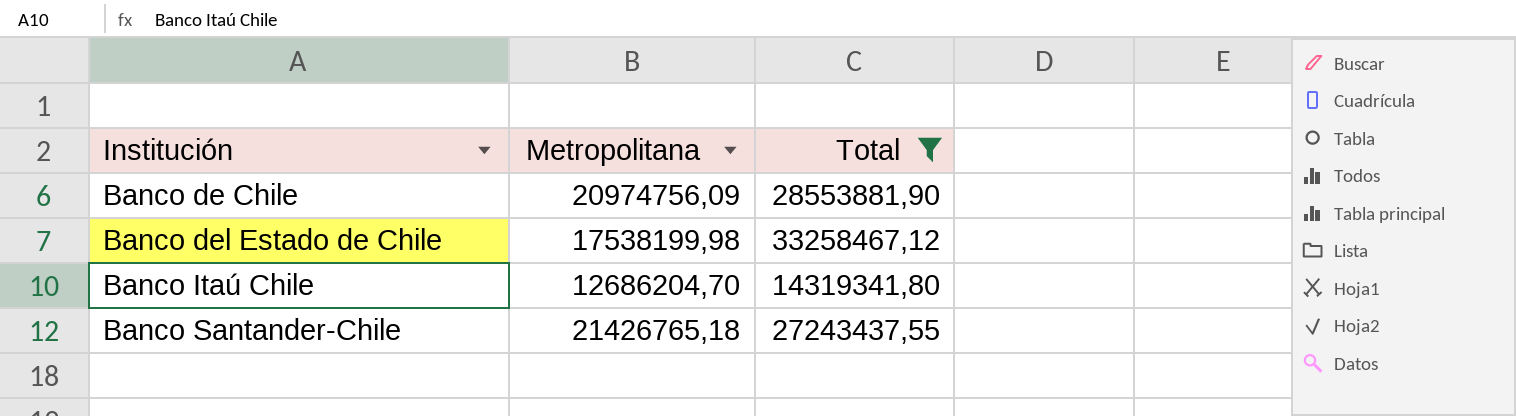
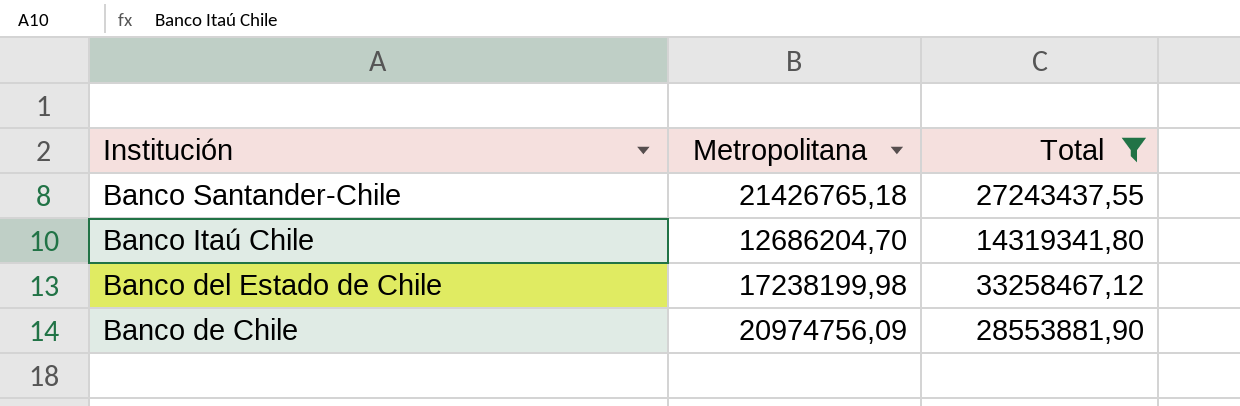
row order: Institución ascending -> Institución descending
Banco del Estado de Chile | Metropolitana: 17538199,98 -> 17238199,98

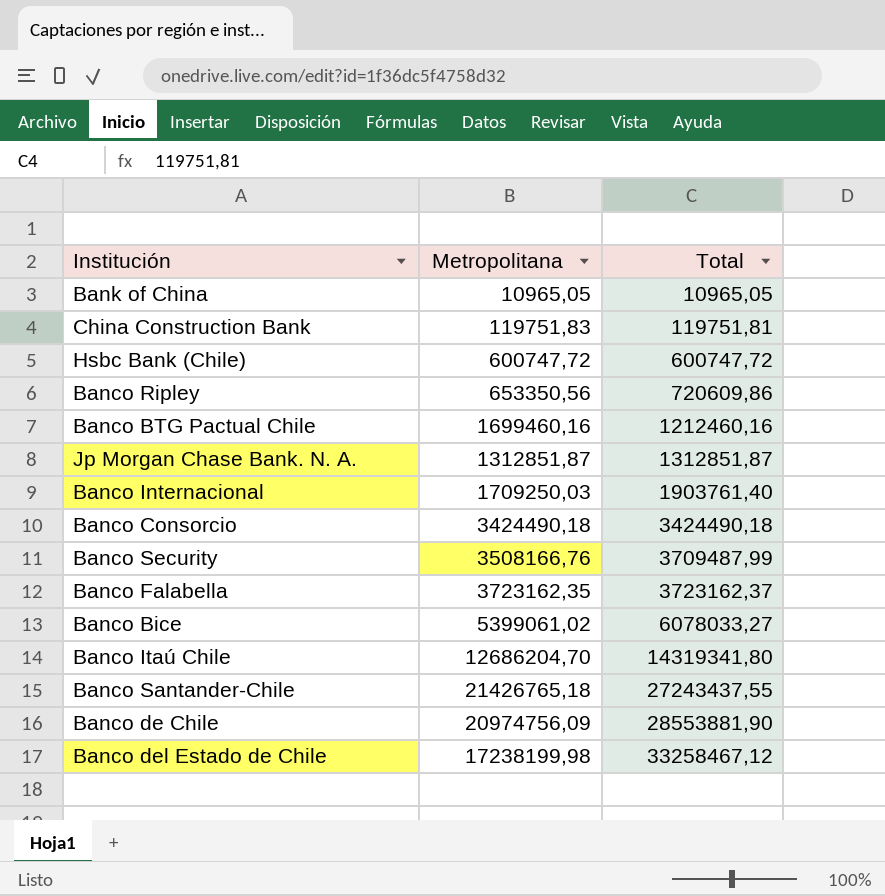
filter: Total >= 14319341,80 -> none
row order: Institución descending -> Total ascending

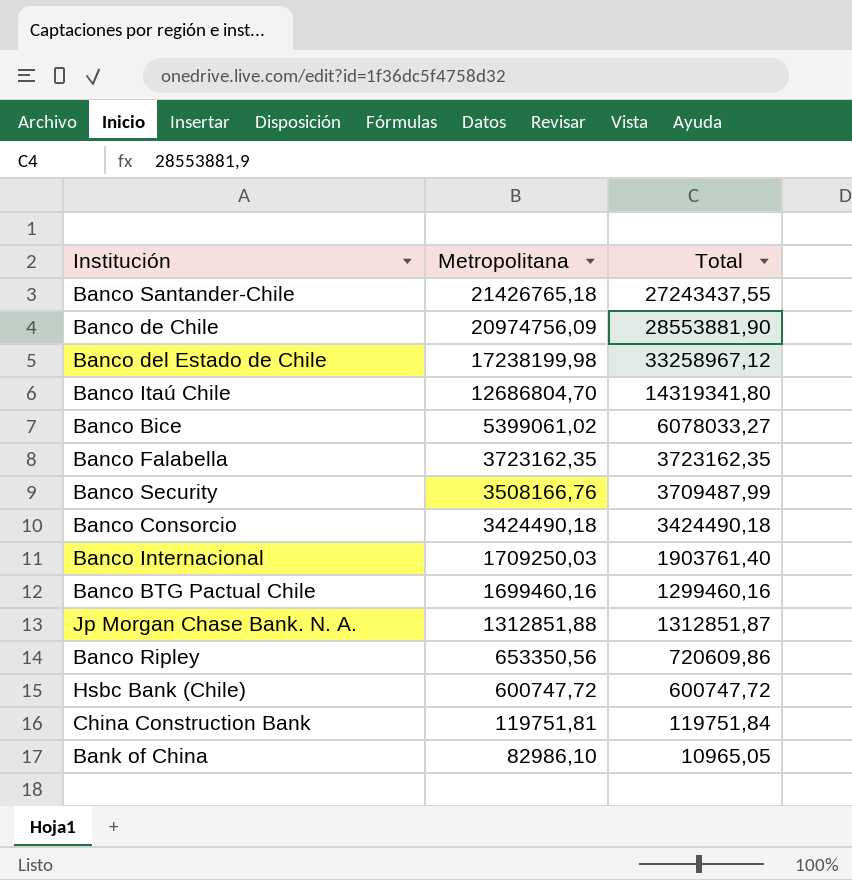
row order: Total ascending -> Metropolitana descending
Banco del Estado de Chile | Total: 33258467,12 -> 33258967,12
Banco Itaú Chile | Metropolitana: 12686204,70 -> 12686804,70
Banco Falabella | Total: 3723162,37 -> 3723162,35
Banco BTG Pactual Chile | Total: 1212460,16 -> 1299460,16
Jp Morgan Chase Bank. N. A. | Metropolitana: 1312851,87 -> 1312851,88
China Construction Bank | Metropolitana: 119751,83 -> 119751,81
China Construction Bank | Total: 119751,81 -> 119751,84
Bank of China | Metropolitana: 10965,05 -> 82986,10

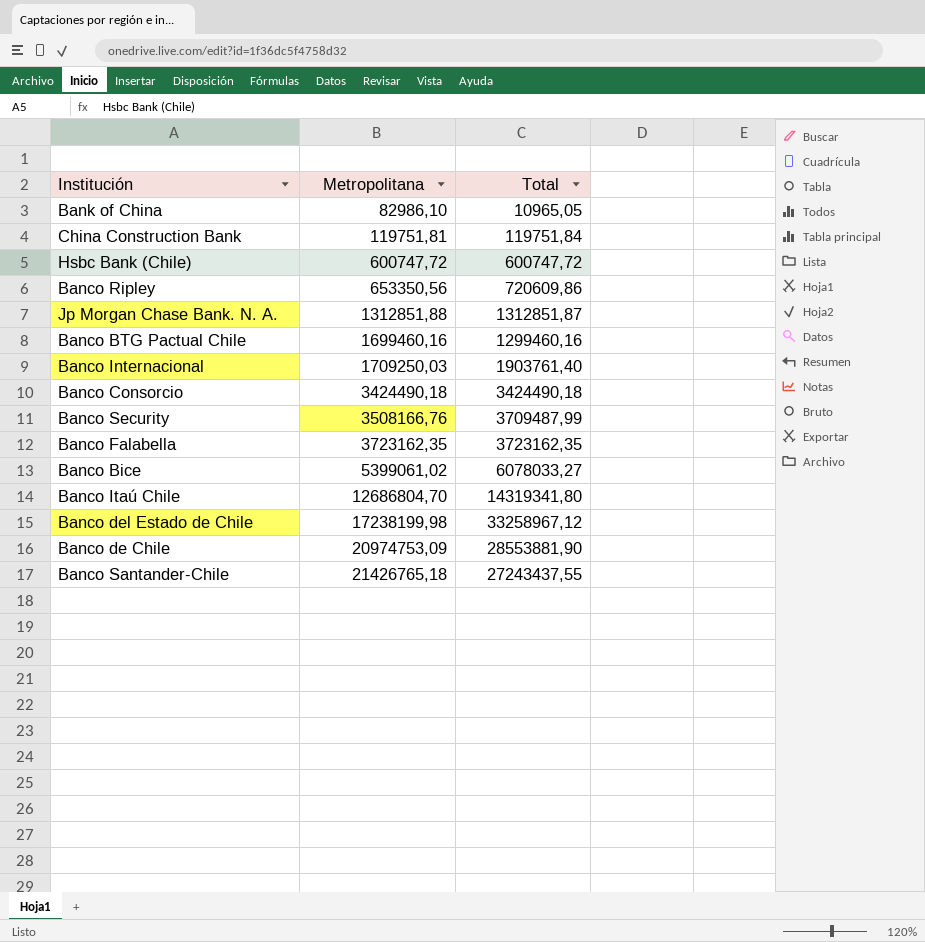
row order: Metropolitana descending -> Metropolitana ascending
Banco de Chile | Metropolitana: 20974756,09 -> 20974753,09

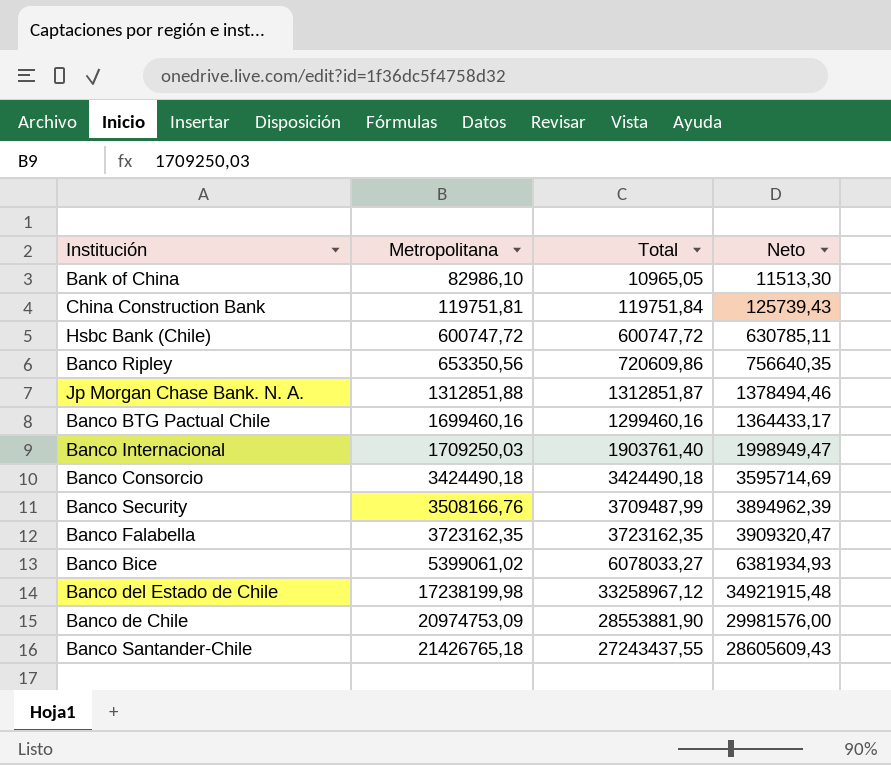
column Neto | formula: none -> [Total] * 1,05
row Banco Itaú Chile: 12686804,70 | 14319341,80 -> none

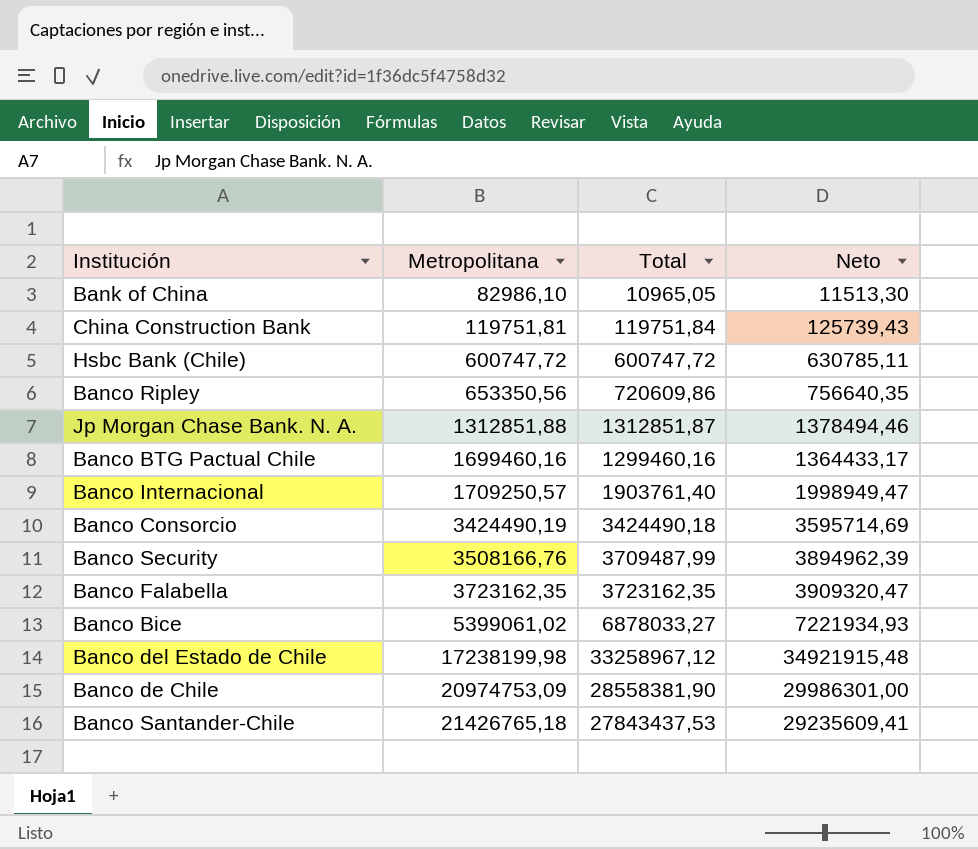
Banco Internacional | Metropolitana: 1709250,03 -> 1709250,57
Banco Consorcio | Metropolitana: 3424490,18 -> 3424490,19
Banco Bice | Total: 6078033,27 -> 6878033,27
Banco Bice | Neto: 6381934,93 -> 7221934,93
Banco de Chile | Total: 28553881,90 -> 28558381,90
Banco de Chile | Neto: 29981576,00 -> 29986301,00
Banco Santander-Chile | Total: 27243437,55 -> 27843437,53
Banco Santander-Chile | Neto: 28605609,43 -> 29235609,41

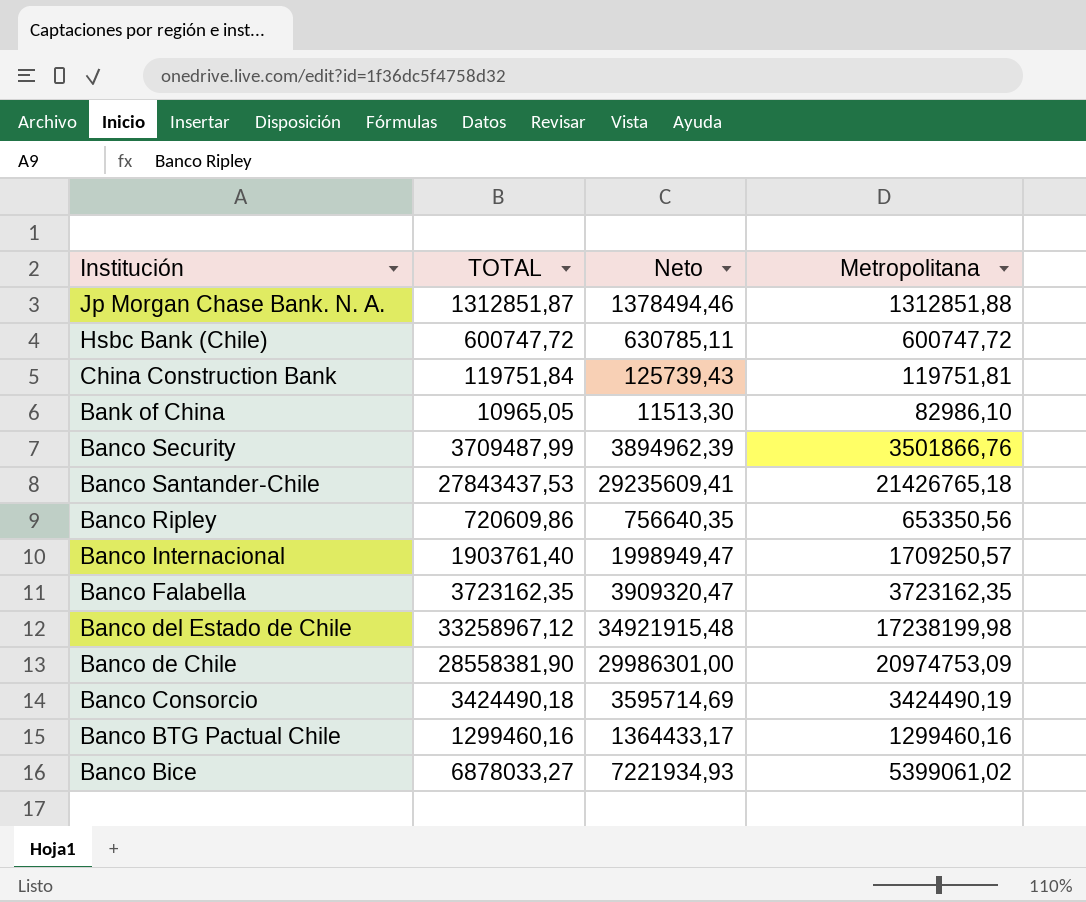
row order: Metropolitana ascending -> Institución descending
column name: Total -> TOTAL
column Metropolitana | position: 2 -> 4
Banco Security | Metropolitana: 3508166,76 -> 3501866,76
Banco BTG Pactual Chile | Metropolitana: 1699460,16 -> 1299460,16

